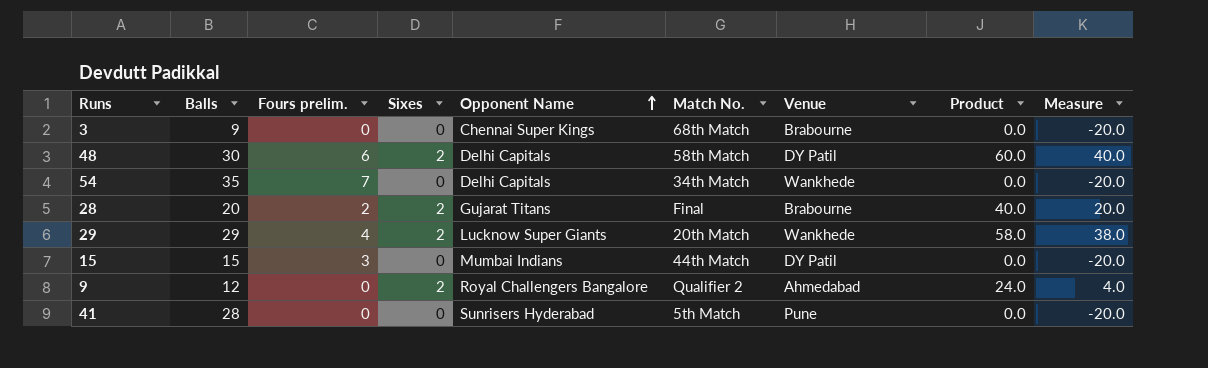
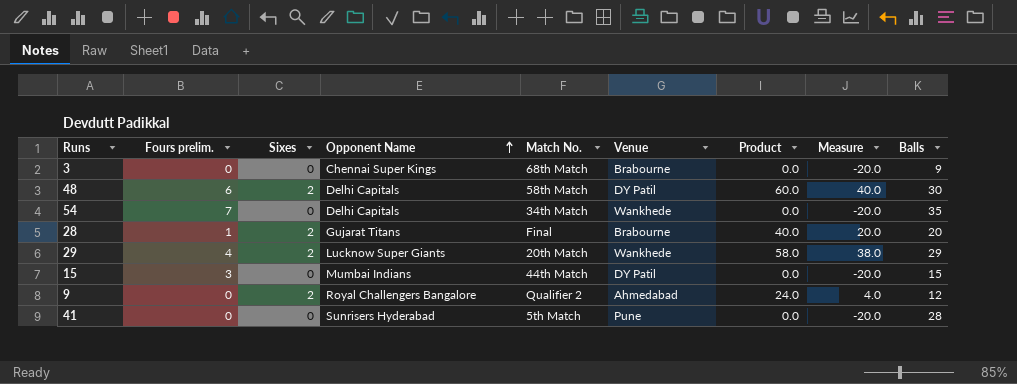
column Balls | position: 2 -> 9
28 | Fours prelim.: 2 -> 1

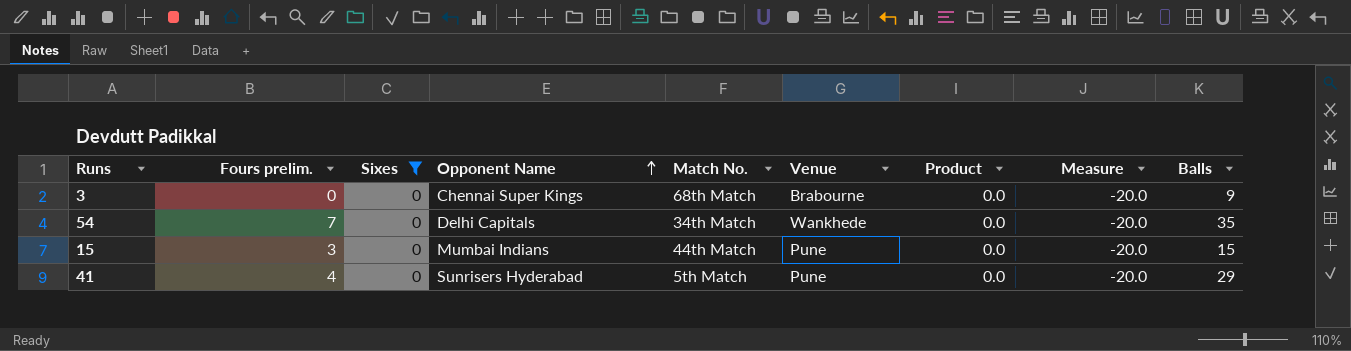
filter: none -> Sixes = 0
15 | Venue: DY Patil -> Pune
41 | Fours prelim.: 0 -> 4
41 | Balls: 28 -> 29

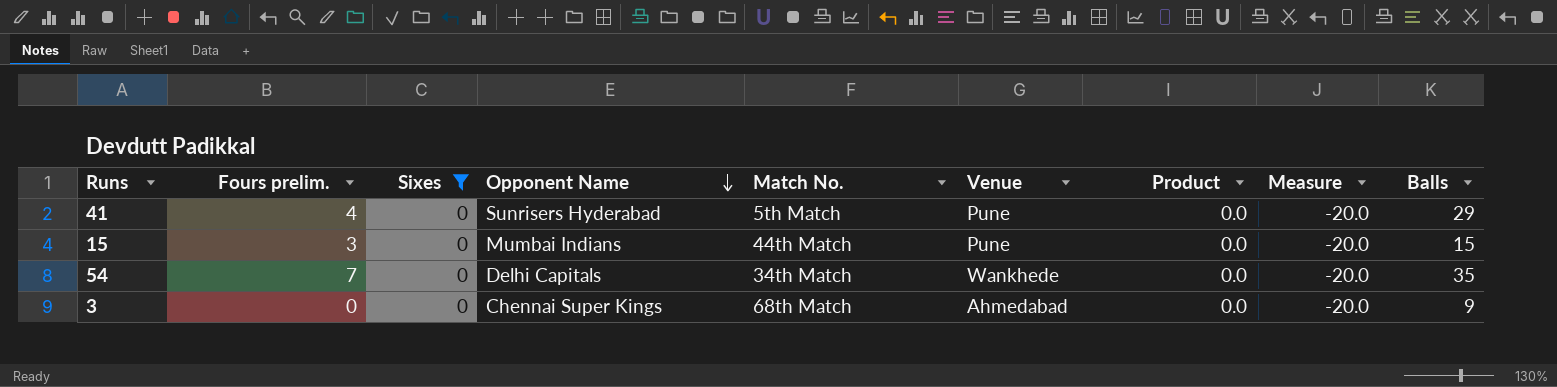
row order: Opponent Name ascending -> Opponent Name descending
3 | Venue: Brabourne -> Ahmedabad

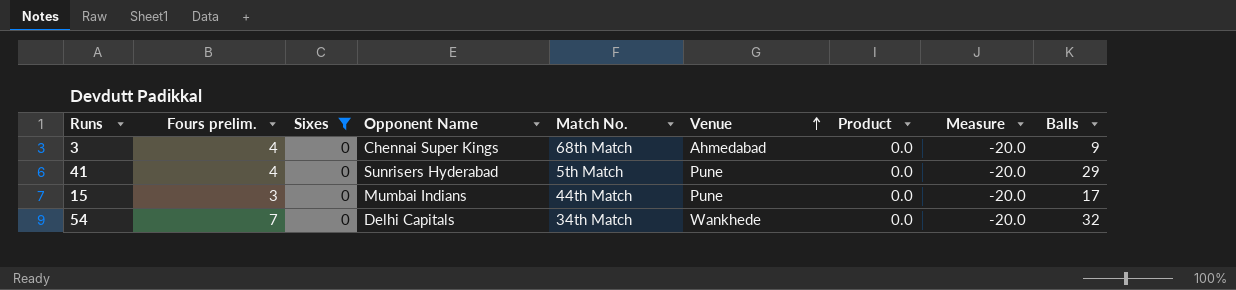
row order: Opponent Name descending -> Venue ascending
3 | Fours prelim.: 0 -> 4
15 | Balls: 15 -> 17
54 | Balls: 35 -> 32

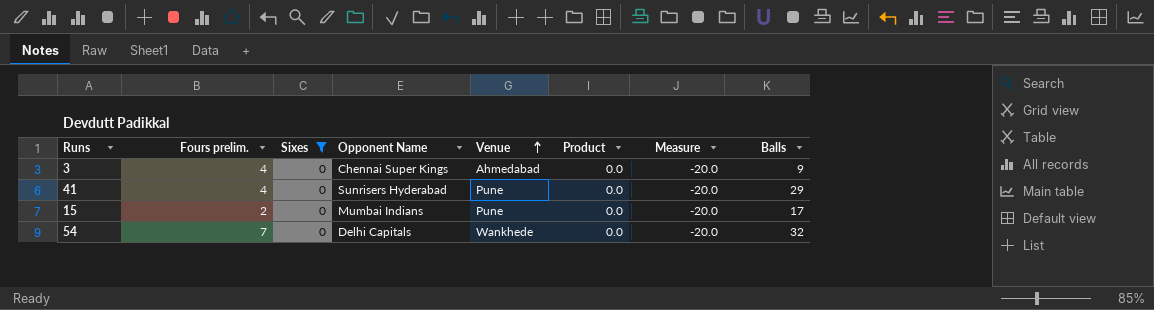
column Match No. | position: 5 -> none
15 | Fours prelim.: 3 -> 2

